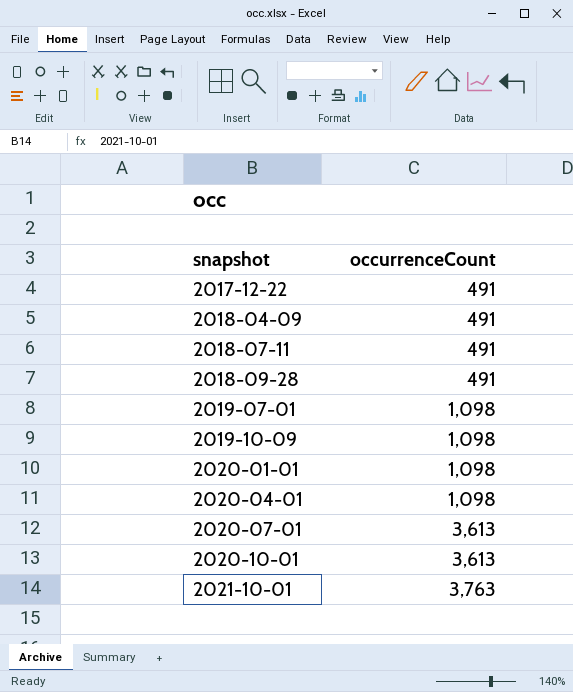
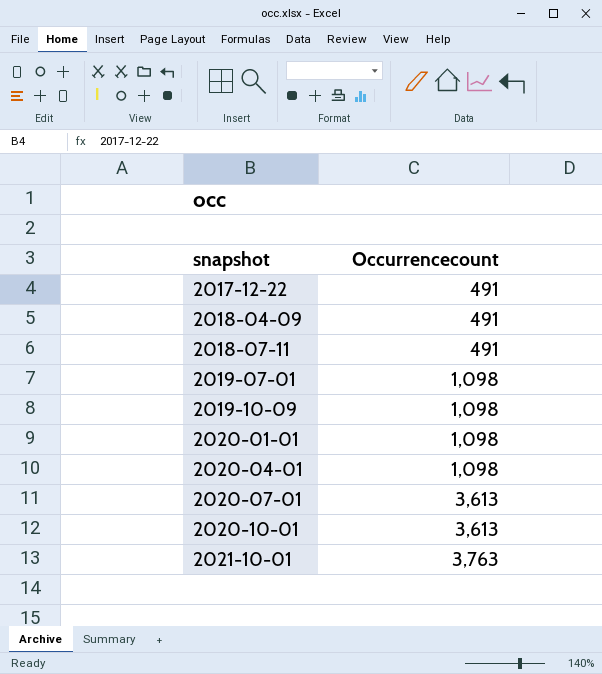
column name: occurrenceCount -> Occurrencecount
row 2018-09-28: 491 -> none

